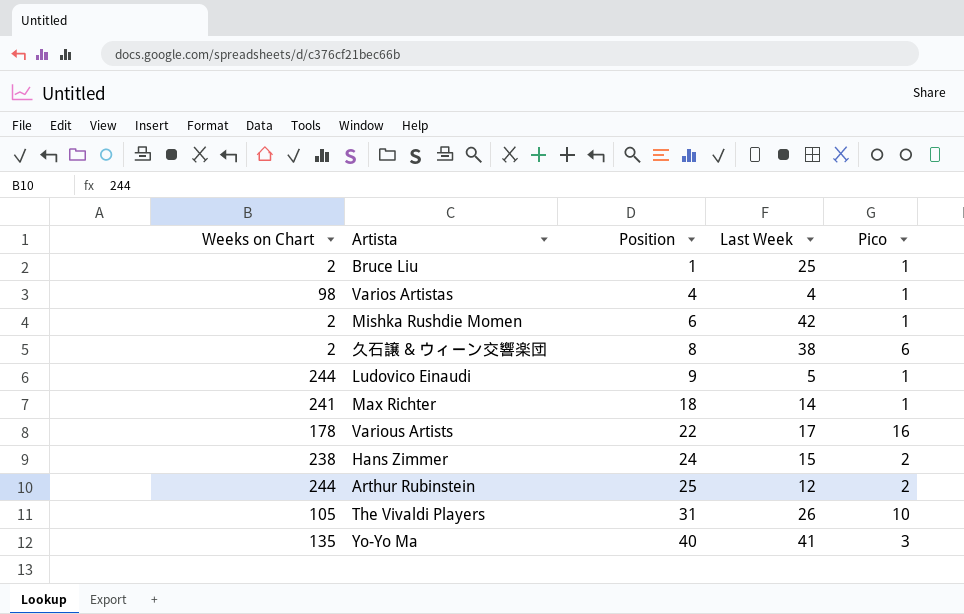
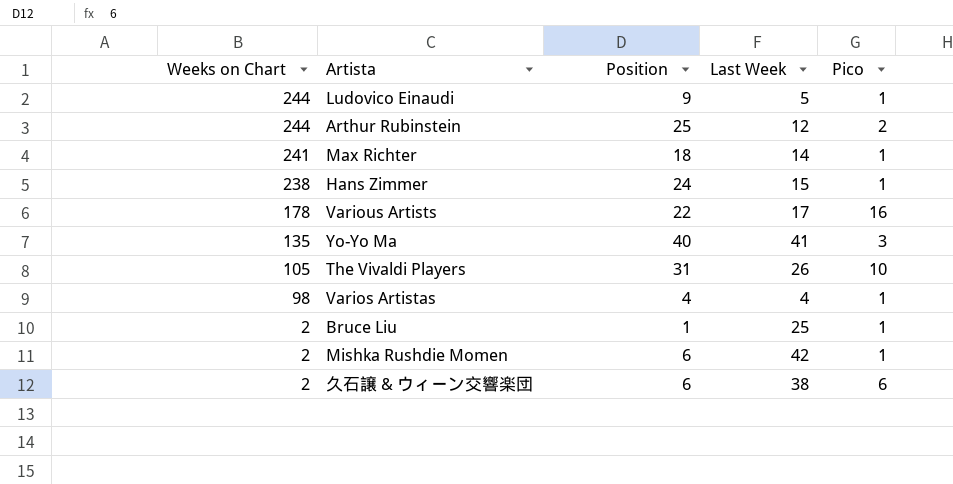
row order: Position ascending -> Weeks on Chart descending
Hans Zimmer | Pico: 2 -> 1
久石譲 & ウィーン交響楽団 | Position: 8 -> 6

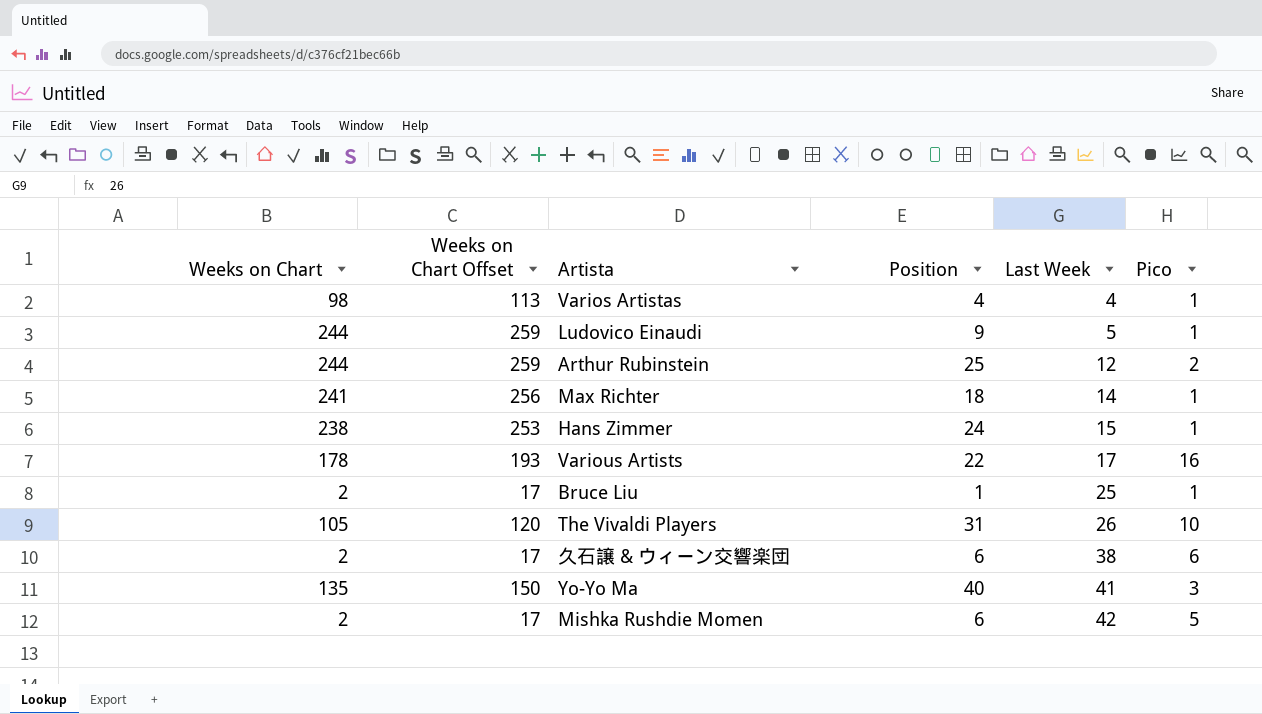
row order: Weeks on Chart descending -> Last Week ascending
column Weeks on Chart Offset | formula: none -> [Weeks on Chart] + 15
Mishka Rushdie Momen | Pico: 1 -> 5

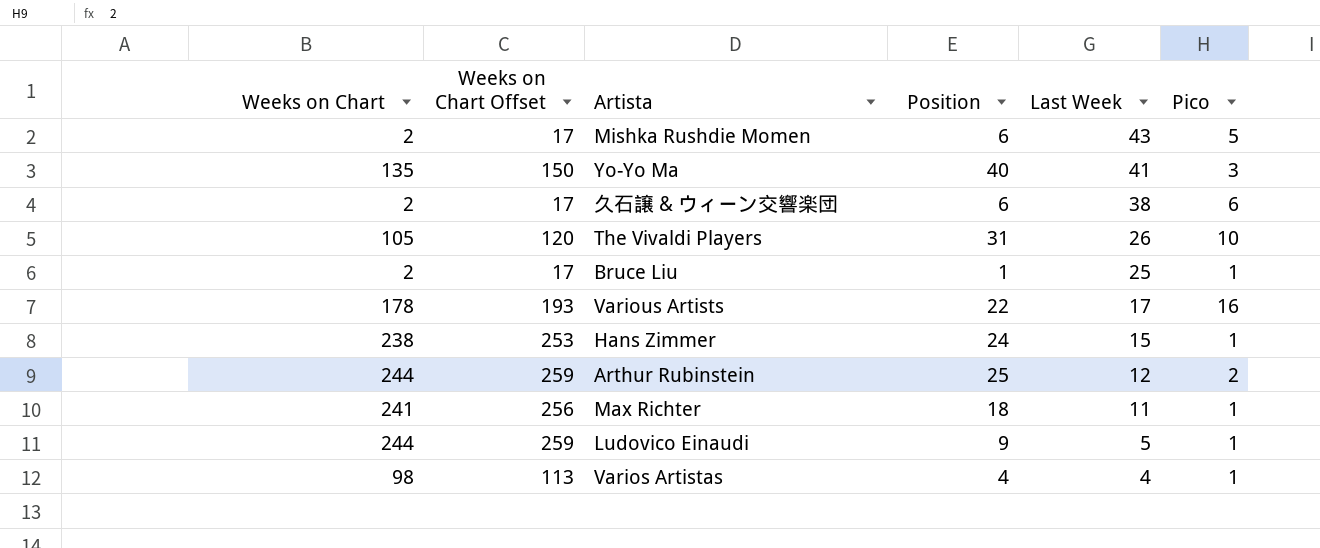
row order: Last Week ascending -> Last Week descending
Mishka Rushdie Momen | Last Week: 42 -> 43
Max Richter | Last Week: 14 -> 11

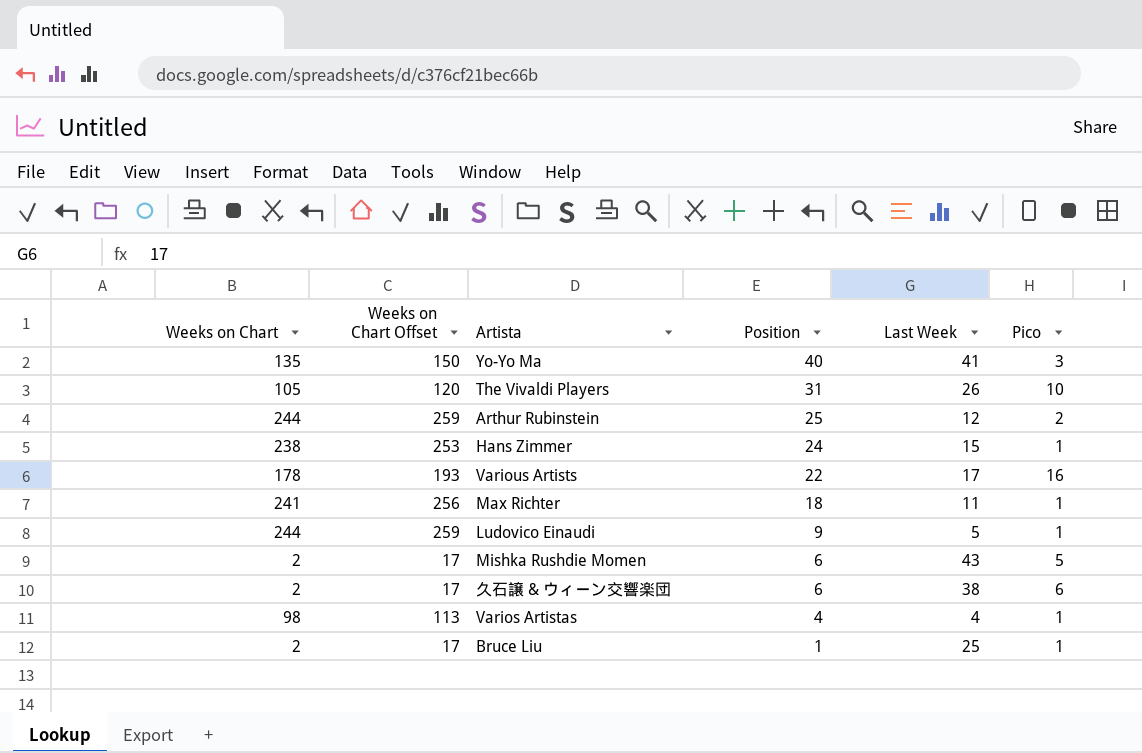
row order: Last Week descending -> Position descending

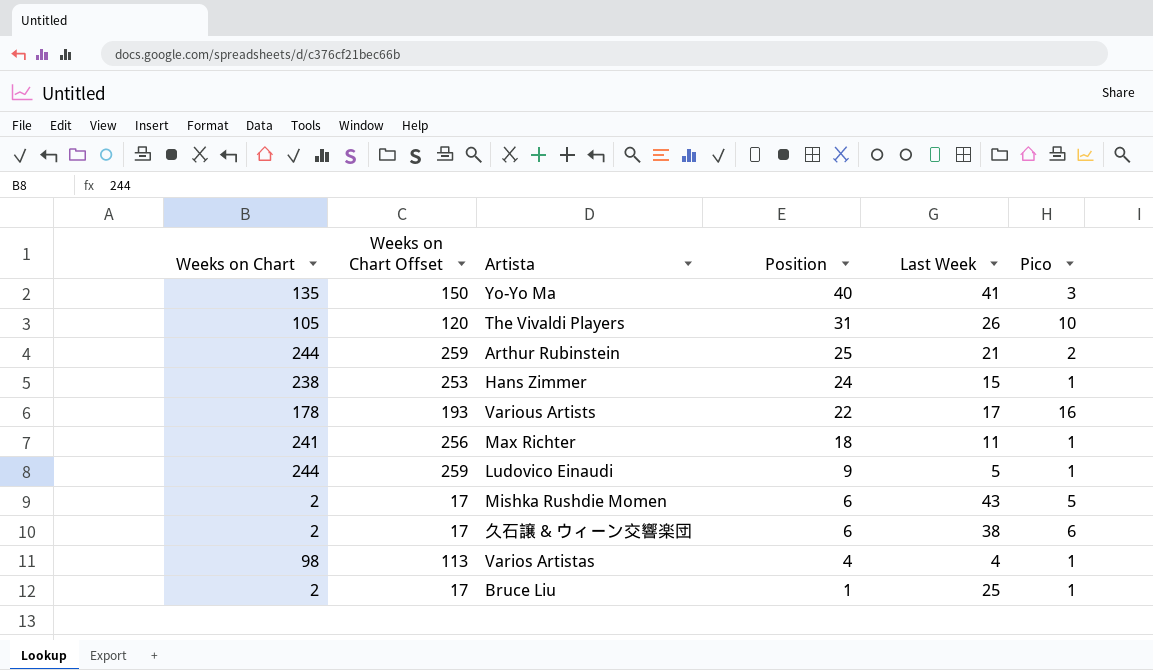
Arthur Rubinstein | Last Week: 12 -> 21

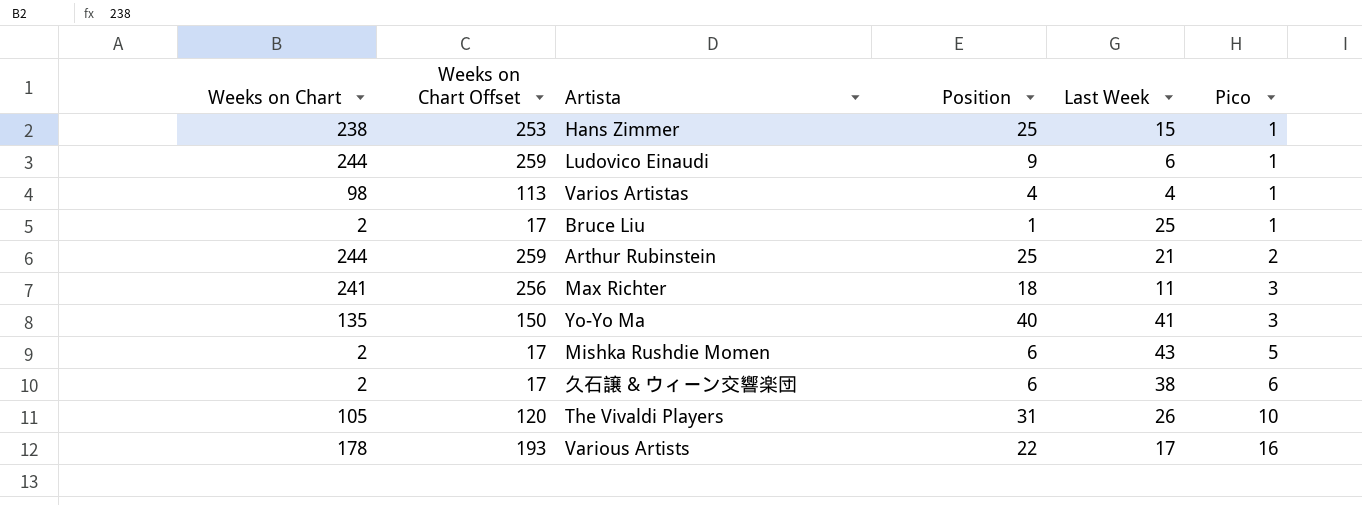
row order: Position descending -> Pico ascending
Hans Zimmer | Position: 24 -> 25
Ludovico Einaudi | Last Week: 5 -> 6
Max Richter | Pico: 1 -> 3

